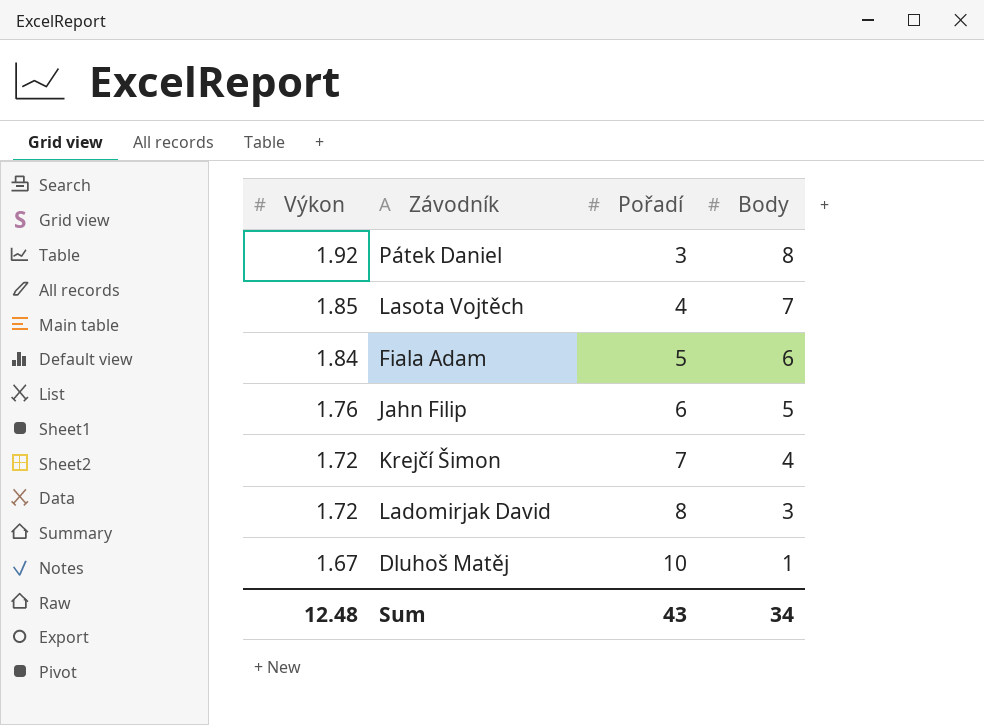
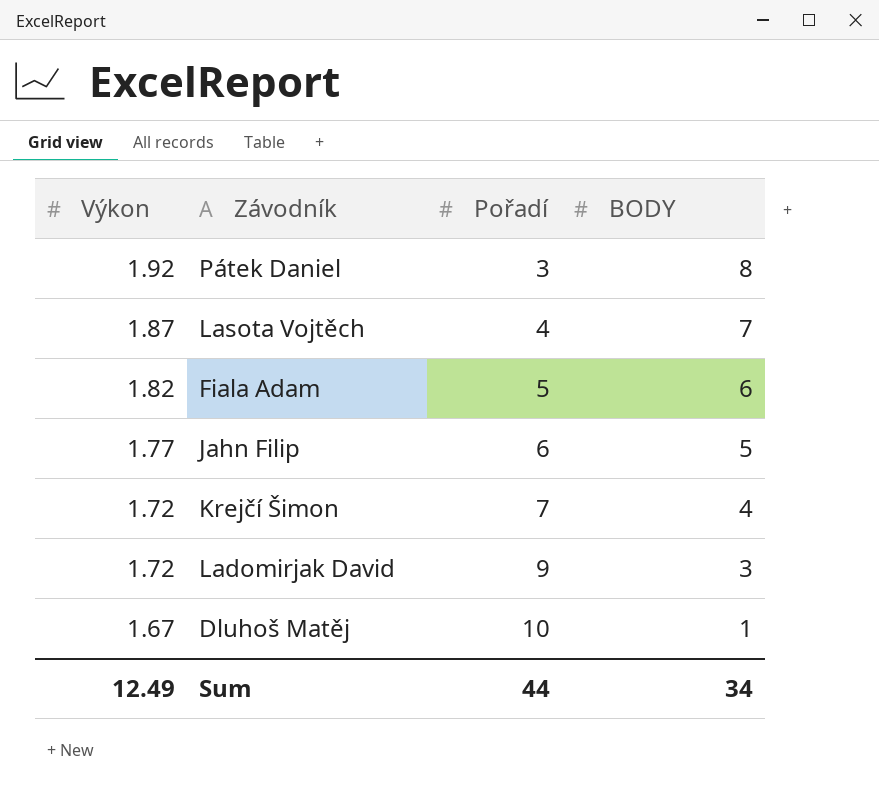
column name: Body -> BODY
Lasota Vojtěch | Výkon: 1.85 -> 1.87
Fiala Adam | Výkon: 1.84 -> 1.82
Jahn Filip | Výkon: 1.76 -> 1.77
Ladomirjak David | Pořadí: 8 -> 9
Sum | Výkon: 12.48 -> 12.49
Sum | Pořadí: 43 -> 44

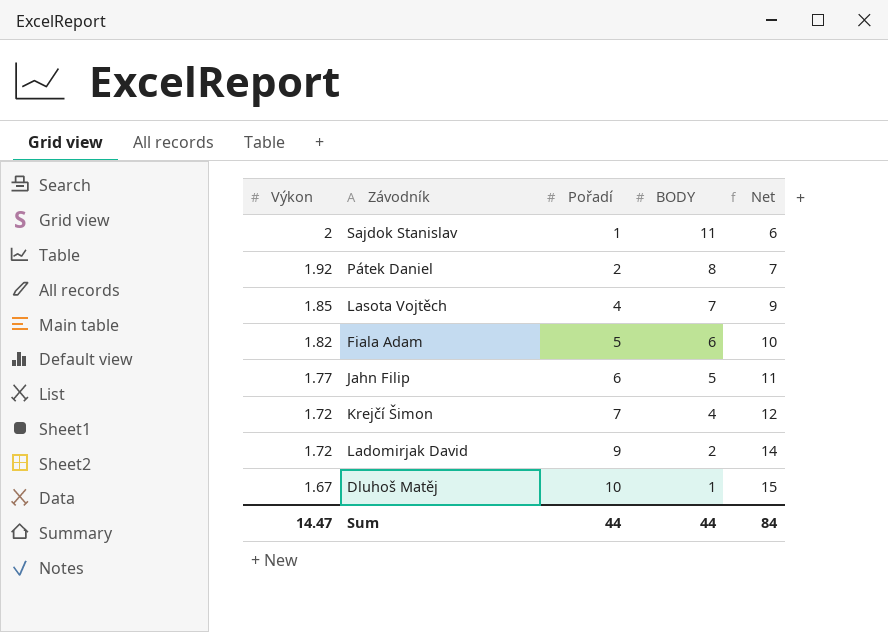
column Net | formula: none -> [Pořadí] + 5
row Sajdok Stanislav: none -> 2 | 1 | 11 | 6
Pátek Daniel | Pořadí: 3 -> 2
Lasota Vojtěch | Výkon: 1.87 -> 1.85
Ladomirjak David | BODY: 3 -> 2
Sum | Výkon: 12.49 -> 14.47
Sum | BODY: 34 -> 44

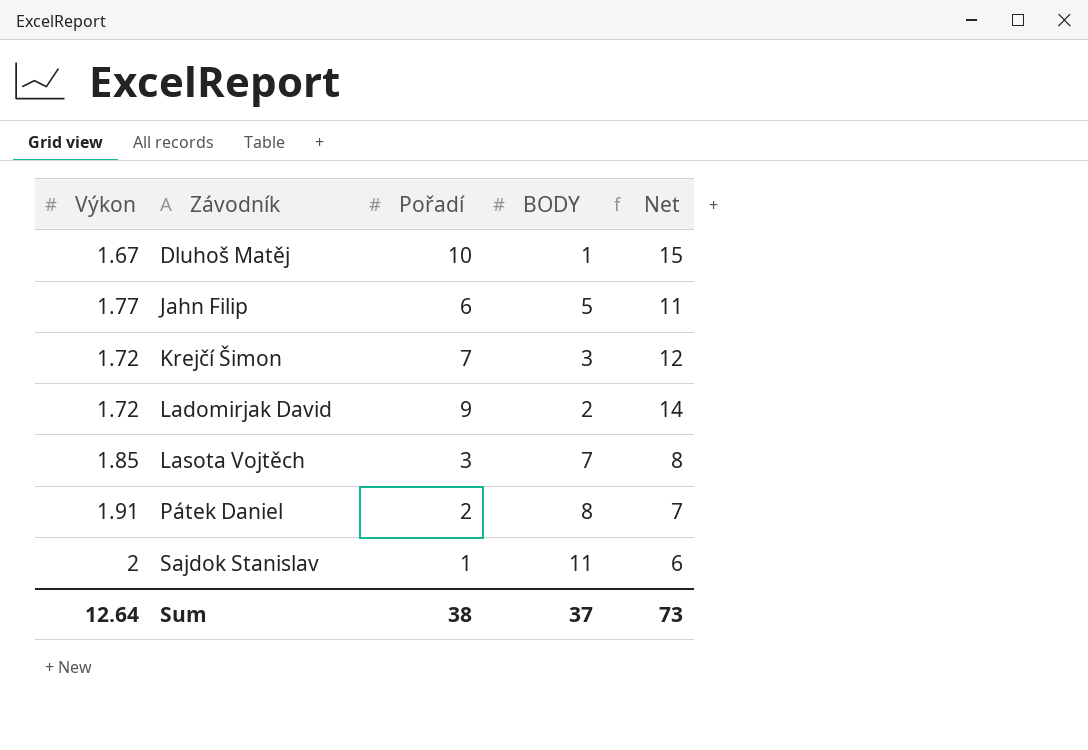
row order: Výkon descending -> Závodník ascending
row Fiala Adam: 1.82 | 5 | 6 | 10 -> none
Krejčí Šimon | BODY: 4 -> 3
Lasota Vojtěch | Pořadí: 4 -> 3
Lasota Vojtěch | Net: 9 -> 8
Pátek Daniel | Výkon: 1.92 -> 1.91
Sum | Výkon: 14.47 -> 12.64
Sum | Pořadí: 44 -> 38
Sum | BODY: 44 -> 37
Sum | Net: 84 -> 73

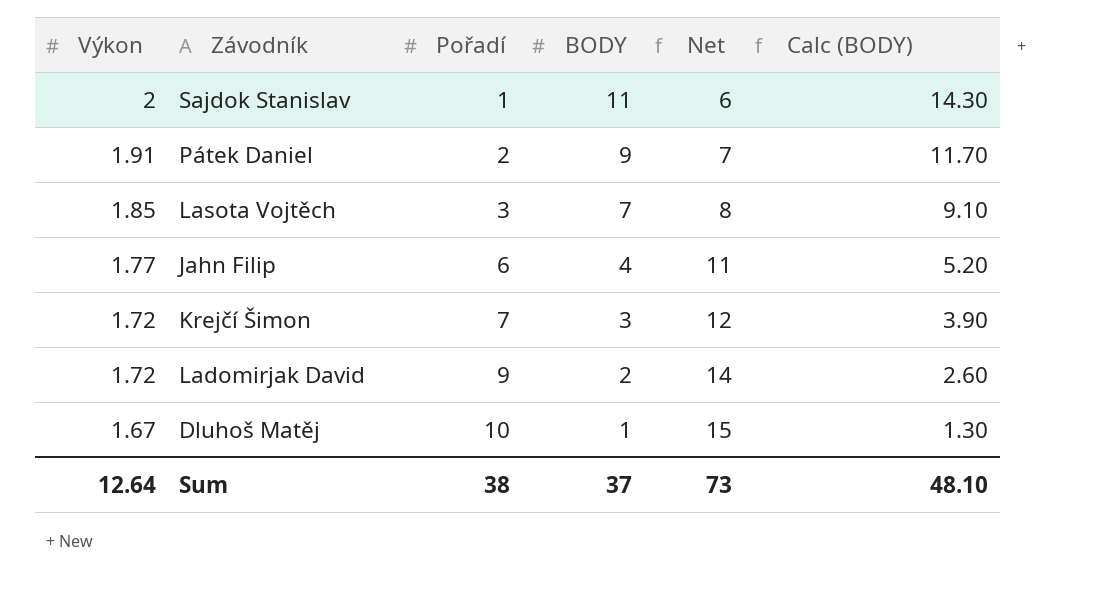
row order: Závodník ascending -> Výkon descending
column Calc (BODY) | formula: none -> [BODY] * 1.3
Pátek Daniel | BODY: 8 -> 9
Jahn Filip | BODY: 5 -> 4

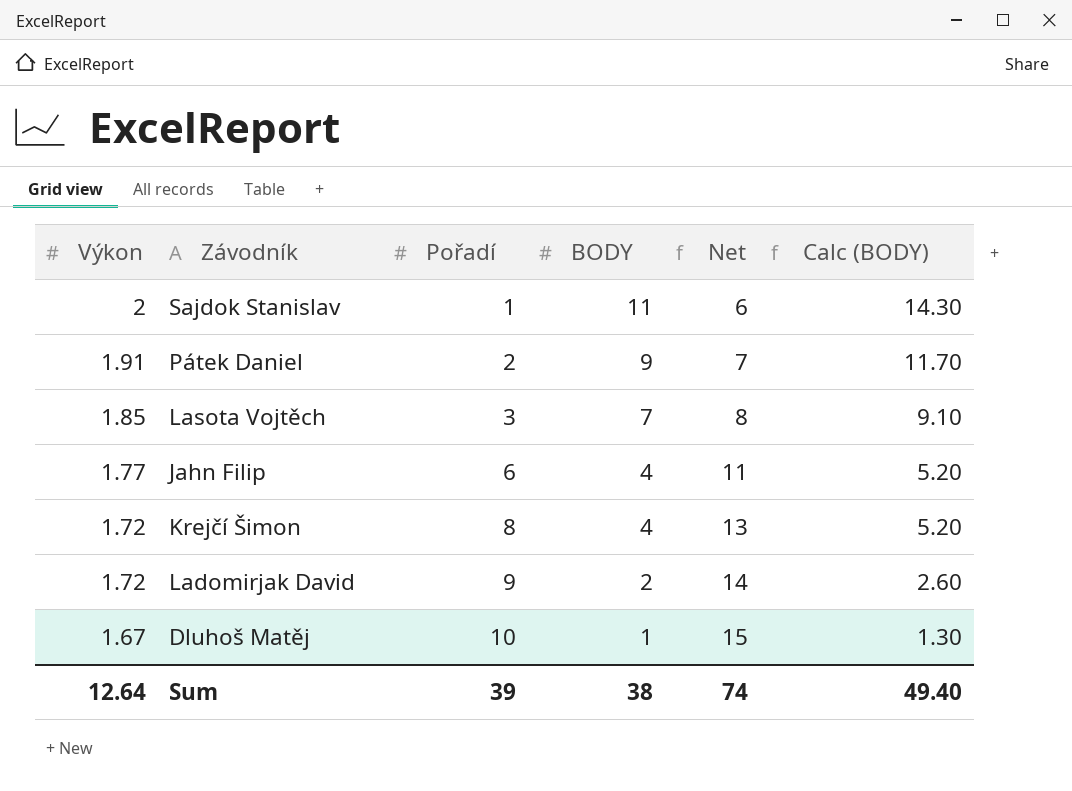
Krejčí Šimon | Pořadí: 7 -> 8
Krejčí Šimon | BODY: 3 -> 4
Krejčí Šimon | Net: 12 -> 13
Krejčí Šimon | Calc (BODY): 3.90 -> 5.20
Sum | Pořadí: 38 -> 39
Sum | BODY: 37 -> 38
Sum | Net: 73 -> 74
Sum | Calc (BODY): 48.10 -> 49.40

